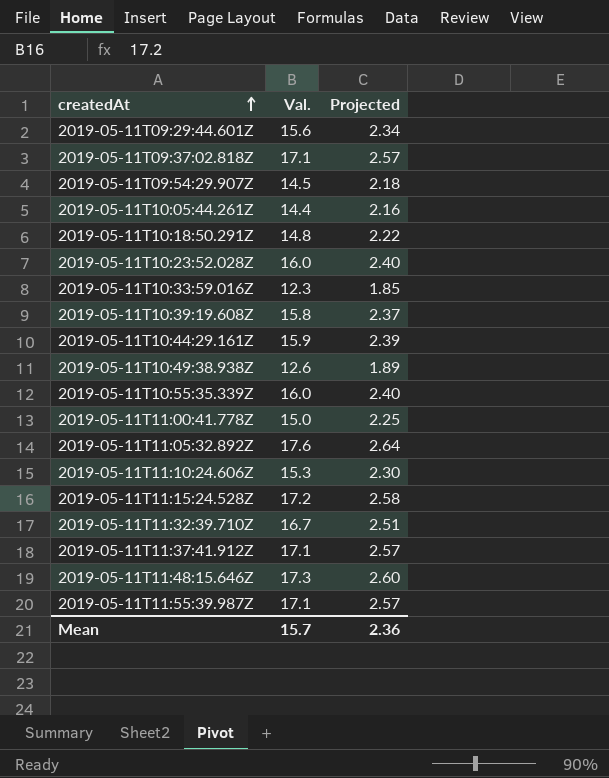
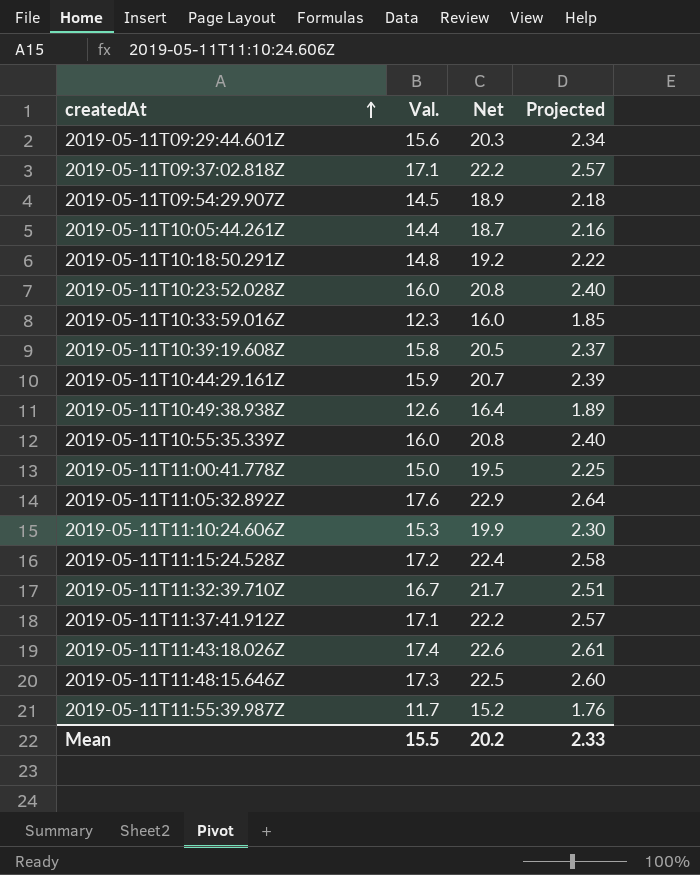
column Net | formula: none -> [Val.] * 1.3
row 2019-05-11T11:43:18.026Z: none -> 17.4 | 22.6 | 2.61
2019-05-11T11:55:39.987Z | Val.: 17.1 -> 11.7
2019-05-11T11:55:39.987Z | Projected: 2.57 -> 1.76
Mean | Val.: 15.7 -> 15.5
Mean | Projected: 2.36 -> 2.33

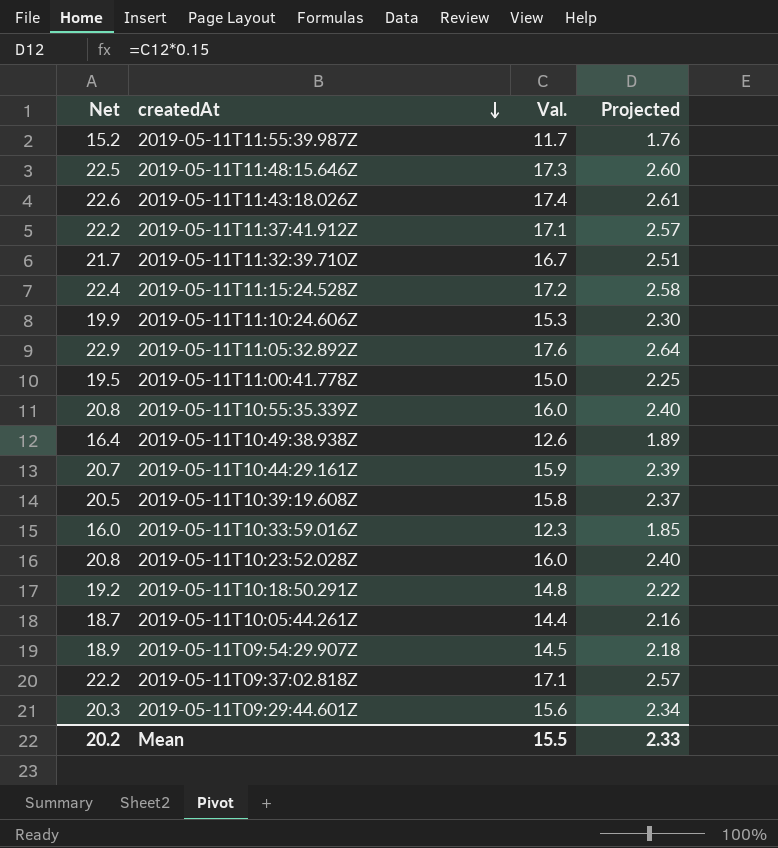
row order: createdAt ascending -> createdAt descending
column Net | position: 3 -> 1

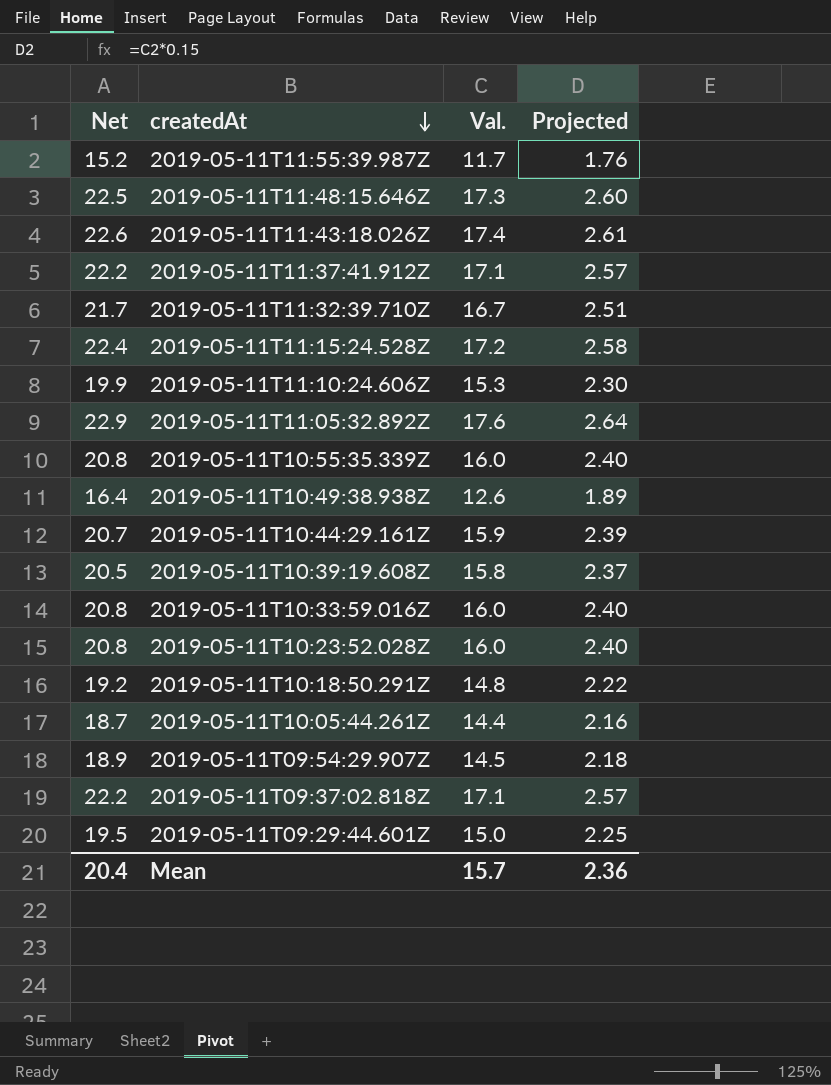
row 2019-05-11T11:00:41.778Z: 19.5 | 15.0 | 2.25 -> none
2019-05-11T10:33:59.016Z | Net: 16.0 -> 20.8
2019-05-11T10:33:59.016Z | Val.: 12.3 -> 16.0
2019-05-11T10:33:59.016Z | Projected: 1.85 -> 2.40
2019-05-11T09:29:44.601Z | Net: 20.3 -> 19.5
2019-05-11T09:29:44.601Z | Val.: 15.6 -> 15.0
2019-05-11T09:29:44.601Z | Projected: 2.34 -> 2.25
Mean | Net: 20.2 -> 20.4
Mean | Val.: 15.5 -> 15.7
Mean | Projected: 2.33 -> 2.36

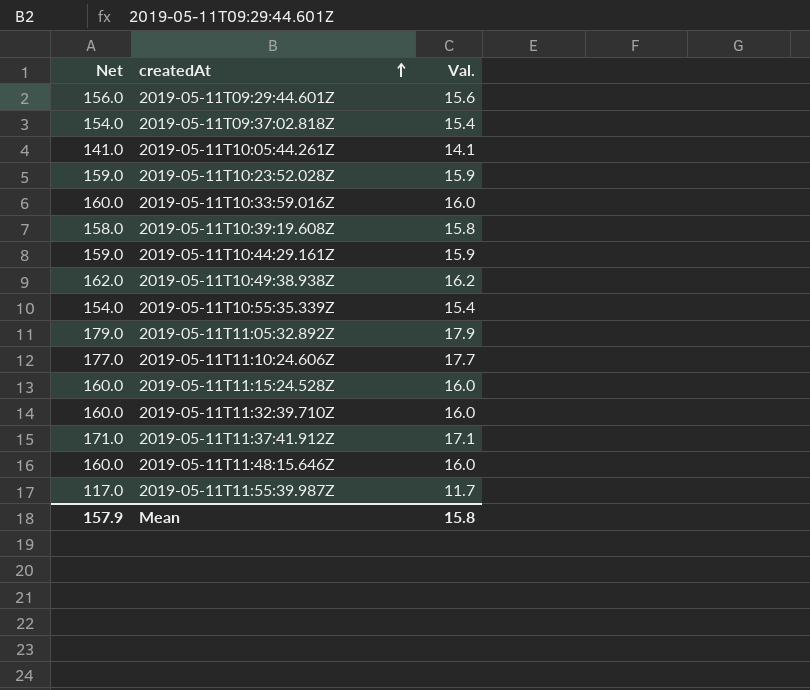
row order: createdAt descending -> createdAt ascending
column Projected | formula: [Val.] * 0.15 -> none
column Net | formula: [Val.] * 1.3 -> [Val.] * 10
row 2019-05-11T11:43:18.026Z: 22.6 | 17.4 | 2.61 -> none
row 2019-05-11T10:18:50.291Z: 19.2 | 14.8 | 2.22 -> none
row 2019-05-11T09:54:29.907Z: 18.9 | 14.5 | 2.18 -> none
2019-05-11T09:29:44.601Z | Val.: 15.0 -> 15.6
2019-05-11T09:37:02.818Z | Val.: 17.1 -> 15.4
2019-05-11T10:05:44.261Z | Val.: 14.4 -> 14.1
2019-05-11T10:23:52.028Z | Val.: 16.0 -> 15.9
2019-05-11T10:49:38.938Z | Val.: 12.6 -> 16.2
2019-05-11T10:55:35.339Z | Val.: 16.0 -> 15.4
2019-05-11T11:05:32.892Z | Val.: 17.6 -> 17.9
2019-05-11T11:10:24.606Z | Val.: 15.3 -> 17.7
2019-05-11T11:15:24.528Z | Val.: 17.2 -> 16.0
2019-05-11T11:32:39.710Z | Val.: 16.7 -> 16.0
2019-05-11T11:48:15.646Z | Val.: 17.3 -> 16.0
Mean | Net: 20.4 -> 157.9
Mean | Val.: 15.7 -> 15.8

